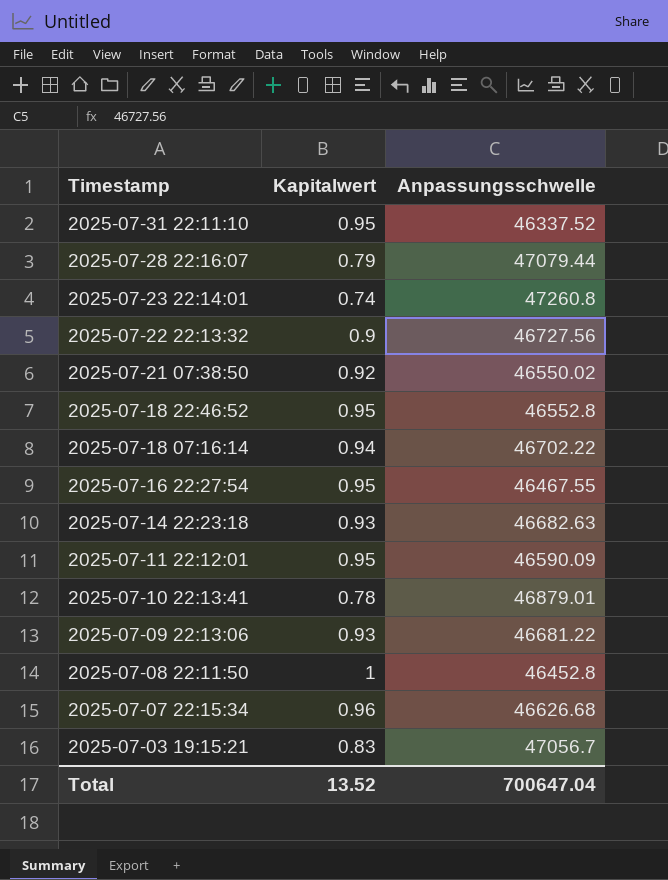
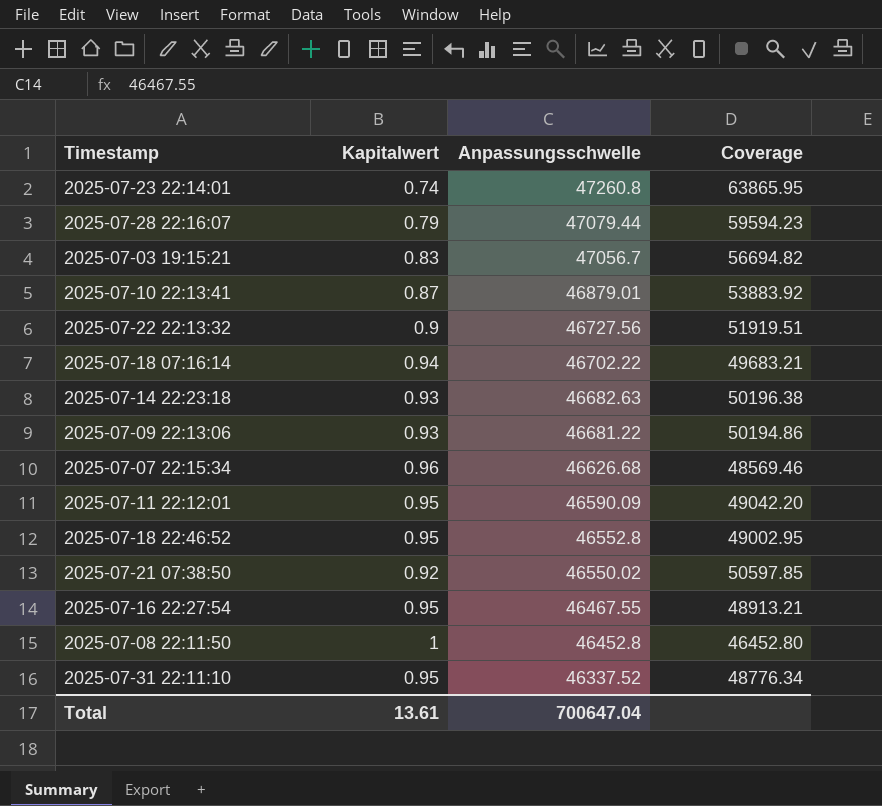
row order: Timestamp descending -> Anpassungsschwelle descending
column Coverage | formula: none -> [Anpassungsschwelle] / [Kapitalwert]
2025-07-10 22:13:41 | Kapitalwert: 0.78 -> 0.87
Total | Kapitalwert: 13.52 -> 13.61

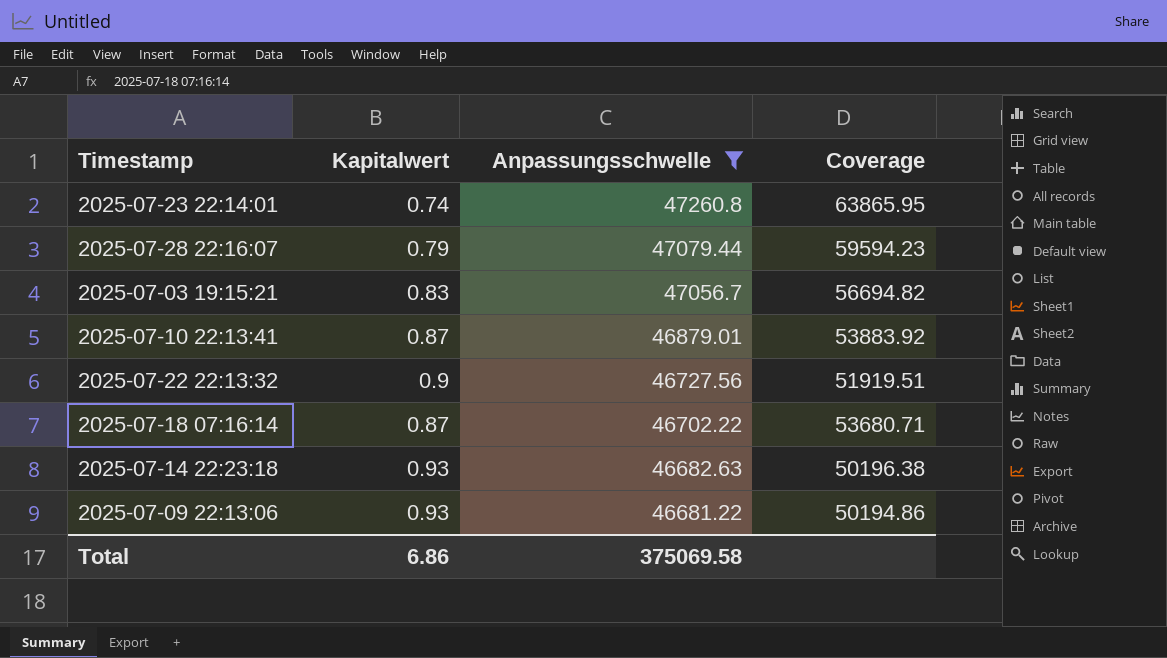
filter: none -> Anpassungsschwelle >= 46681.22
2025-07-18 07:16:14 | Kapitalwert: 0.94 -> 0.87
2025-07-18 07:16:14 | Coverage: 49683.21 -> 53680.71
Total | Kapitalwert: 13.61 -> 6.86
Total | Anpassungsschwelle: 700647.04 -> 375069.58

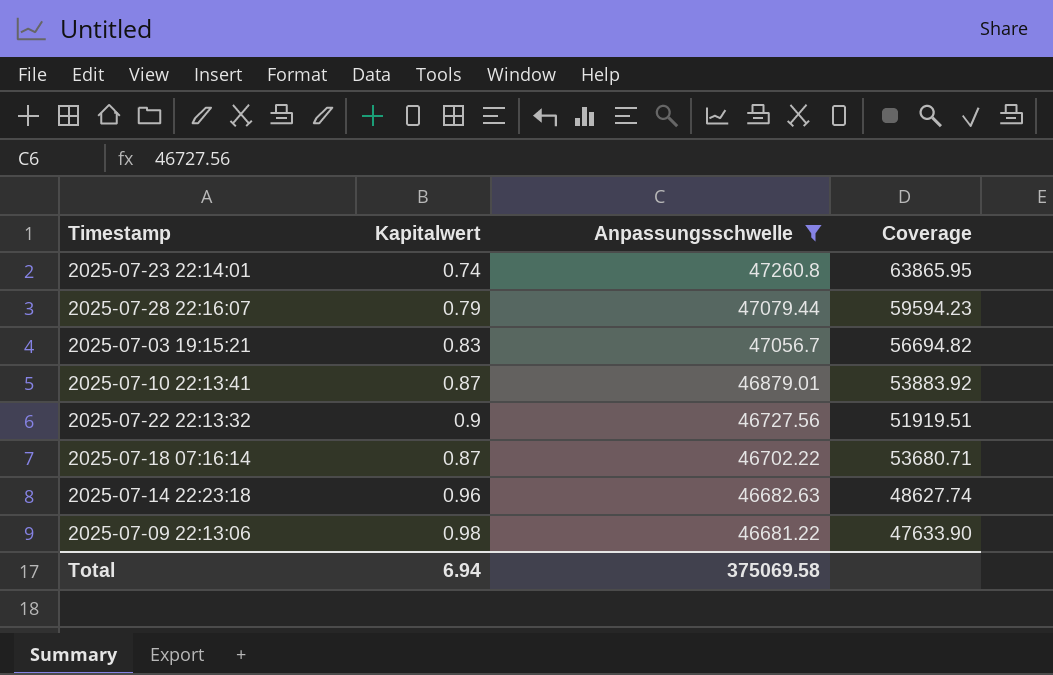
2025-07-14 22:23:18 | Kapitalwert: 0.93 -> 0.96
2025-07-14 22:23:18 | Coverage: 50196.38 -> 48627.74
2025-07-09 22:13:06 | Kapitalwert: 0.93 -> 0.98
2025-07-09 22:13:06 | Coverage: 50194.86 -> 47633.90
Total | Kapitalwert: 6.86 -> 6.94

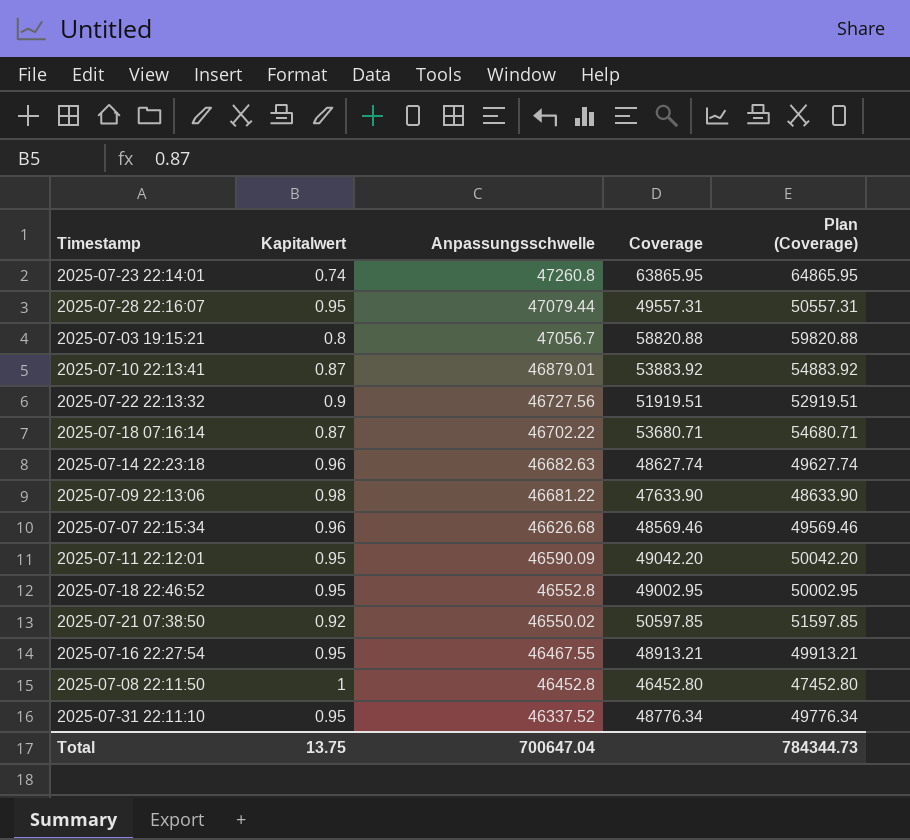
filter: Anpassungsschwelle >= 46681.22 -> none
column Plan (Coverage) | formula: none -> [Coverage] + 1000
2025-07-28 22:16:07 | Kapitalwert: 0.79 -> 0.95
2025-07-28 22:16:07 | Coverage: 59594.23 -> 49557.31
2025-07-03 19:15:21 | Kapitalwert: 0.83 -> 0.8
2025-07-03 19:15:21 | Coverage: 56694.82 -> 58820.88
Total | Kapitalwert: 6.94 -> 13.75
Total | Anpassungsschwelle: 375069.58 -> 700647.04

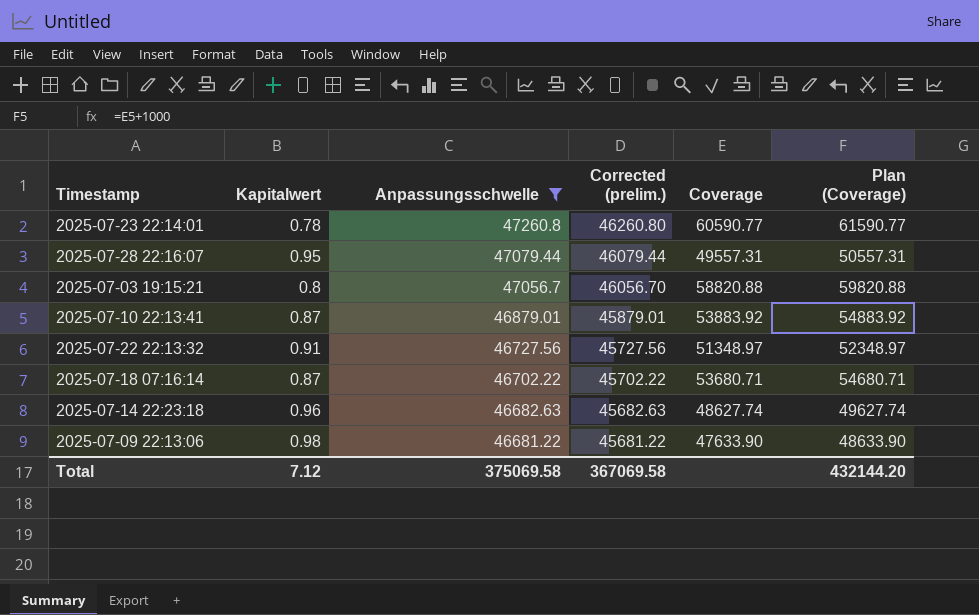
filter: none -> Anpassungsschwelle >= 46681.22
column Corrected (prelim.) | formula: none -> [Anpassungsschwelle] - 1000
2025-07-23 22:14:01 | Kapitalwert: 0.74 -> 0.78
2025-07-23 22:14:01 | Coverage: 63865.95 -> 60590.77
2025-07-23 22:14:01 | Plan (Coverage): 64865.95 -> 61590.77
2025-07-22 22:13:32 | Kapitalwert: 0.9 -> 0.91
2025-07-22 22:13:32 | Coverage: 51919.51 -> 51348.97
2025-07-22 22:13:32 | Plan (Coverage): 52919.51 -> 52348.97
Total | Kapitalwert: 13.75 -> 7.12
Total | Anpassungsschwelle: 700647.04 -> 375069.58
Total | Plan (Coverage): 784344.73 -> 432144.20

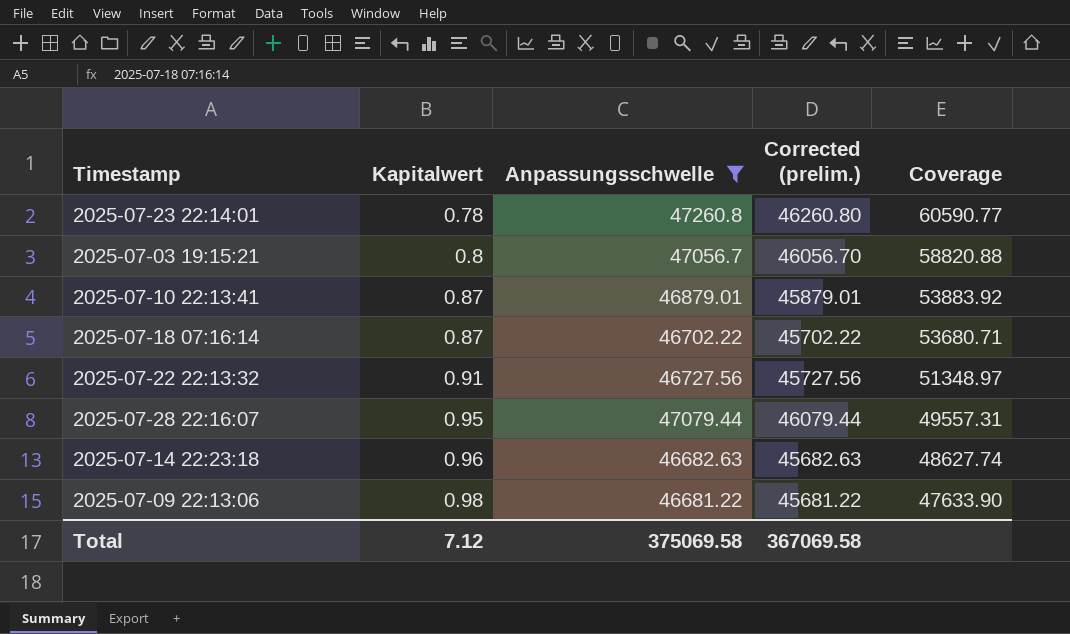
row order: Anpassungsschwelle descending -> Kapitalwert ascending
column Plan (Coverage) | formula: [Coverage] + 1000 -> none

